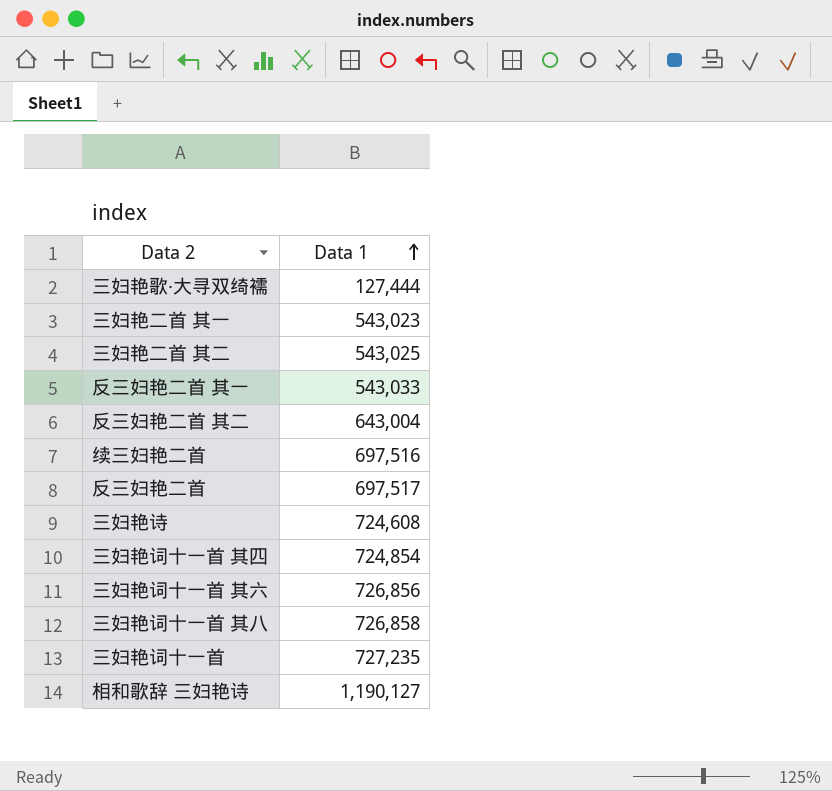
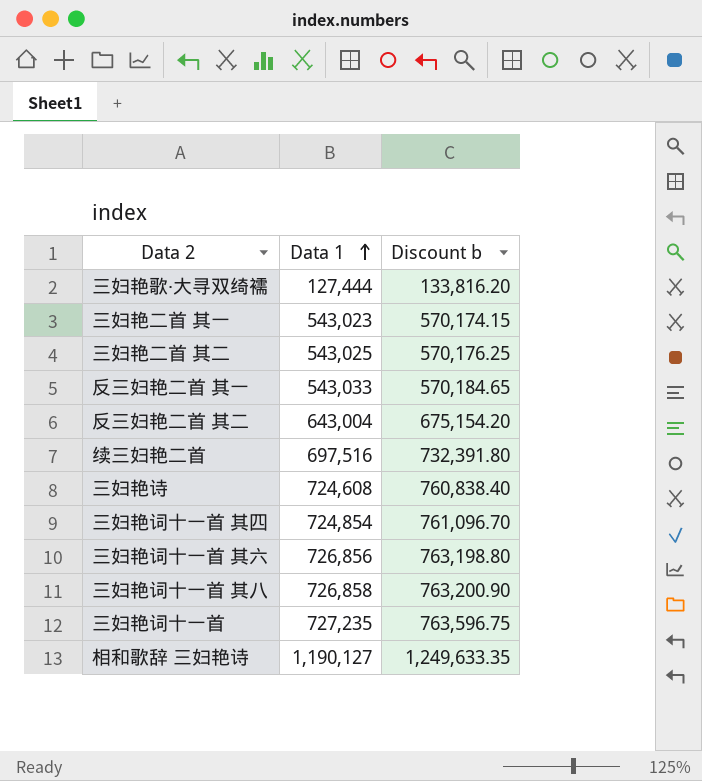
column Discount b | formula: none -> [Data 1] * 1.05
row 反三妇艳二首: 697,517 -> none

